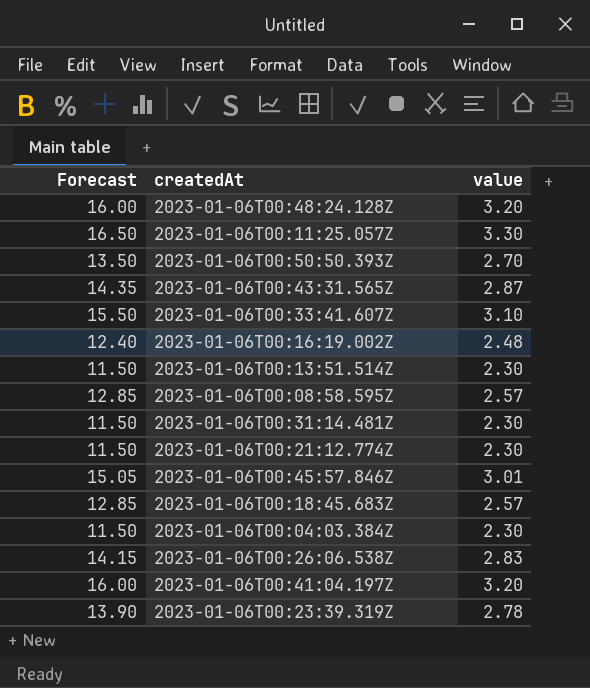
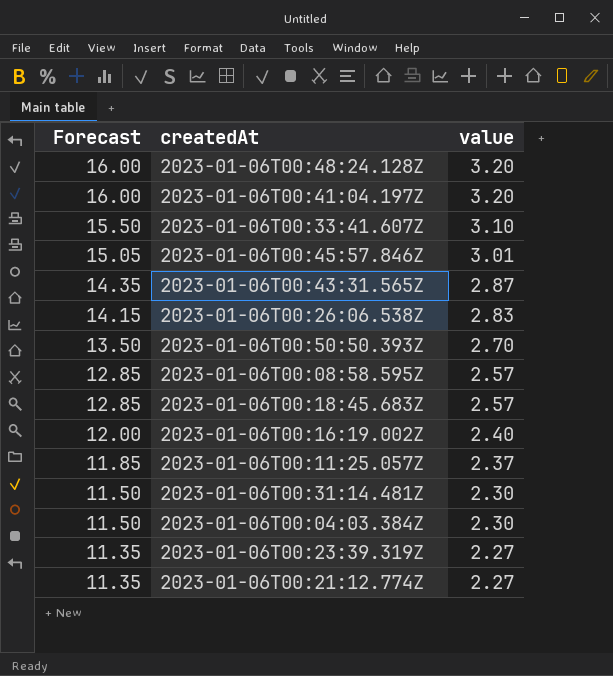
row order: none -> Forecast descending
row 2023-01-06T00:13:51.514Z: 11.50 | 2.30 -> none
2023-01-06T00:16:19.002Z | Forecast: 12.40 -> 12.00
2023-01-06T00:16:19.002Z | value: 2.48 -> 2.40
2023-01-06T00:11:25.057Z | Forecast: 16.50 -> 11.85
2023-01-06T00:11:25.057Z | value: 3.30 -> 2.37
2023-01-06T00:23:39.319Z | Forecast: 13.90 -> 11.35
2023-01-06T00:23:39.319Z | value: 2.78 -> 2.27
2023-01-06T00:21:12.774Z | Forecast: 11.50 -> 11.35
2023-01-06T00:21:12.774Z | value: 2.30 -> 2.27

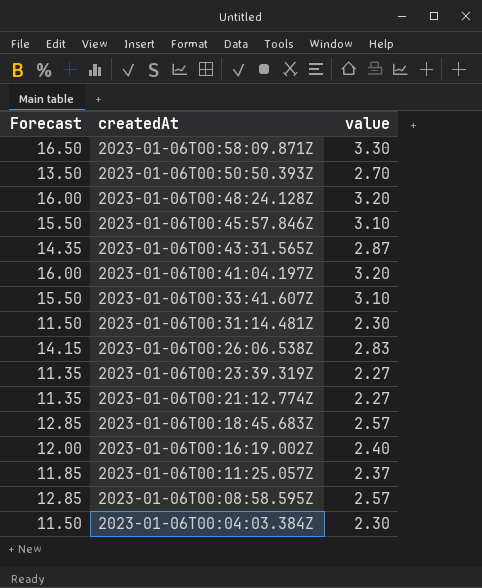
row order: Forecast descending -> createdAt descending
row 2023-01-06T00:58:09.871Z: none -> 16.50 | 3.30
2023-01-06T00:45:57.846Z | Forecast: 15.05 -> 15.50
2023-01-06T00:45:57.846Z | value: 3.01 -> 3.10

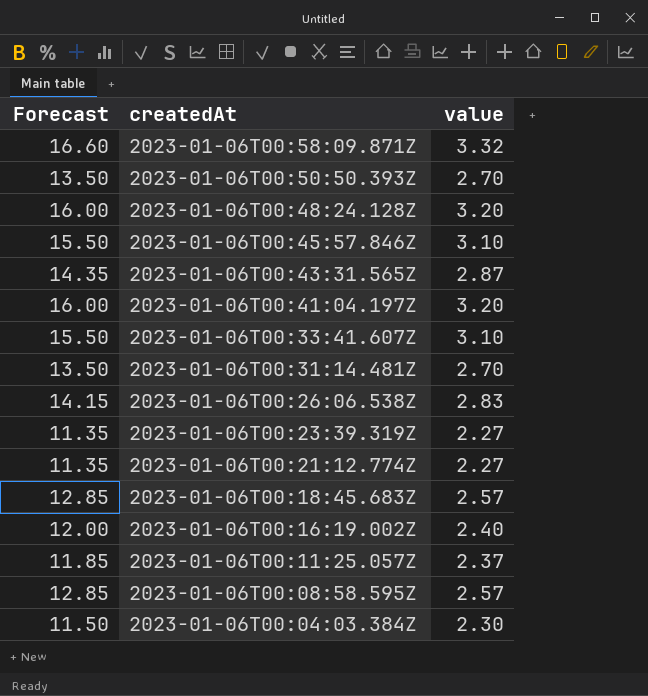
2023-01-06T00:58:09.871Z | Forecast: 16.50 -> 16.60
2023-01-06T00:58:09.871Z | value: 3.30 -> 3.32
2023-01-06T00:31:14.481Z | Forecast: 11.50 -> 13.50
2023-01-06T00:31:14.481Z | value: 2.30 -> 2.70

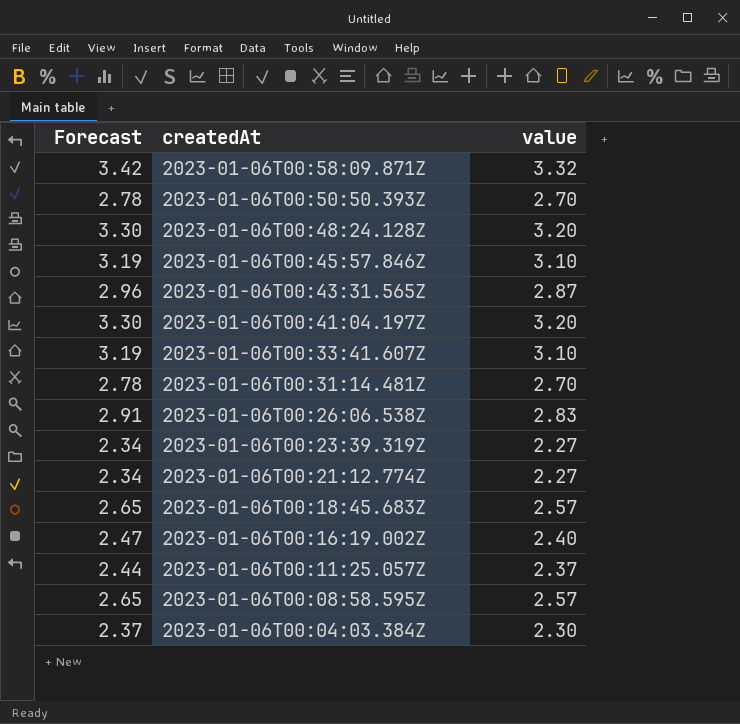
column Forecast | formula: [value] * 5 -> [value] * 1.03

